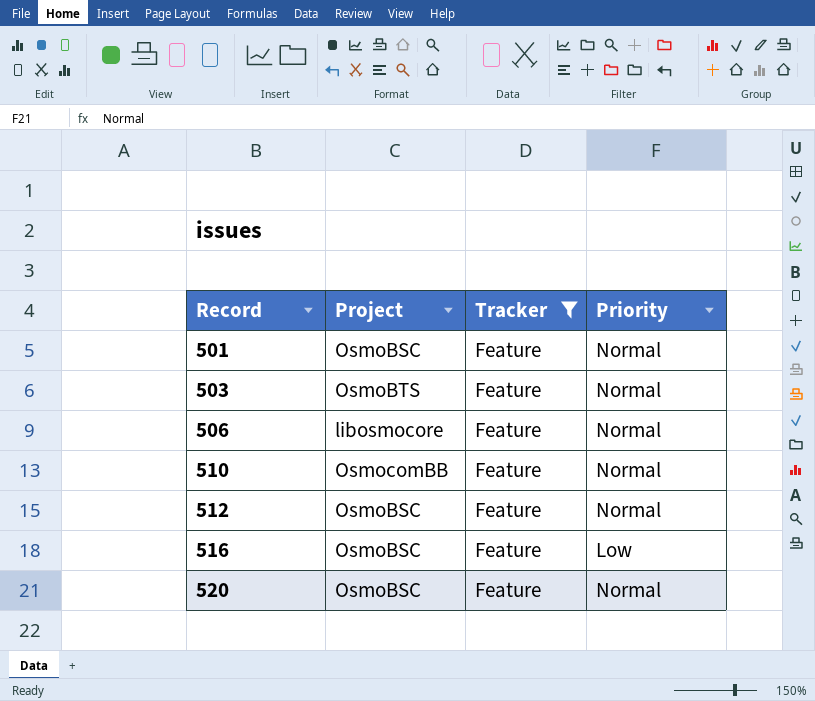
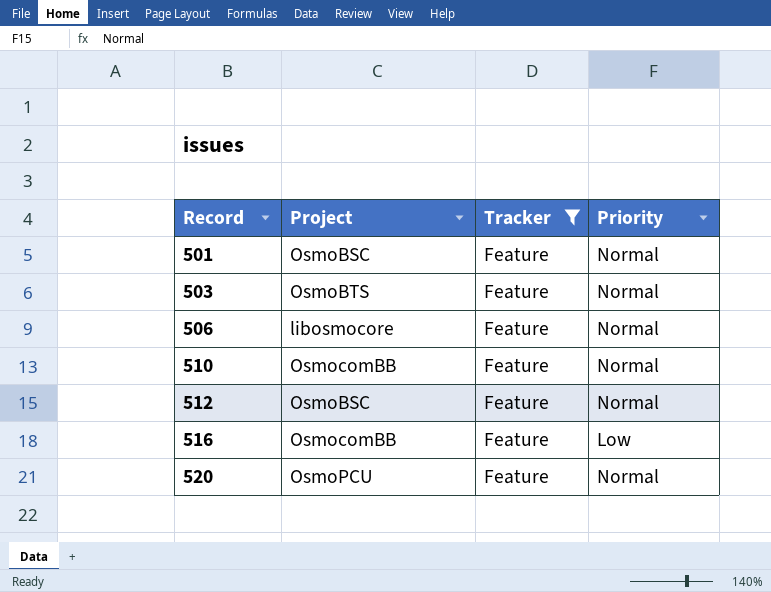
516 | Project: OsmoBSC -> OsmocomBB
520 | Project: OsmoBSC -> OsmoPCU

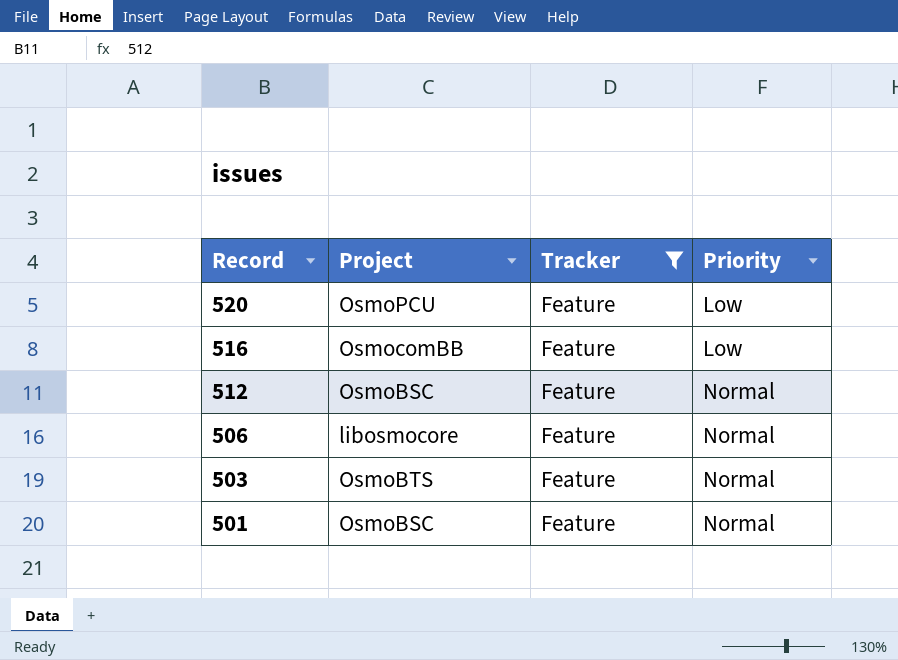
row order: Record ascending -> Record descending
row 510: OsmocomBB | Feature | Normal -> none
520 | Priority: Normal -> Low

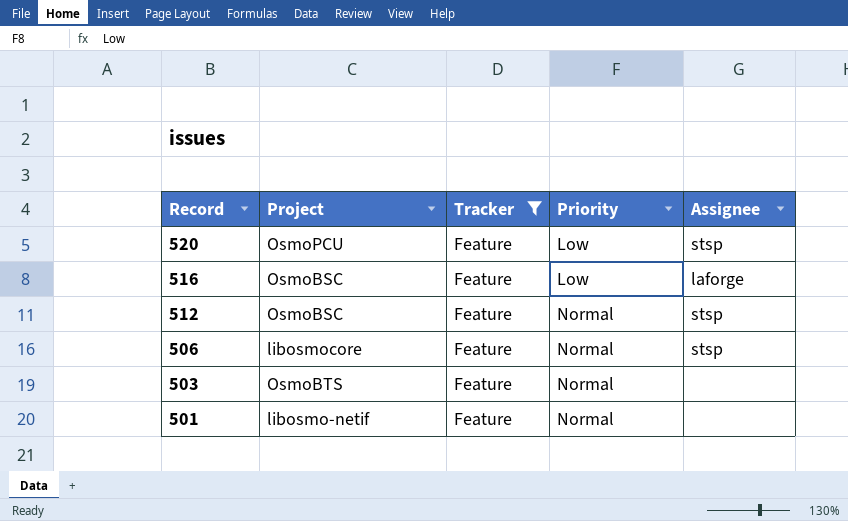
column Assignee | position: none -> 5
516 | Project: OsmocomBB -> OsmoBSC
501 | Project: OsmoBSC -> libosmo-netif

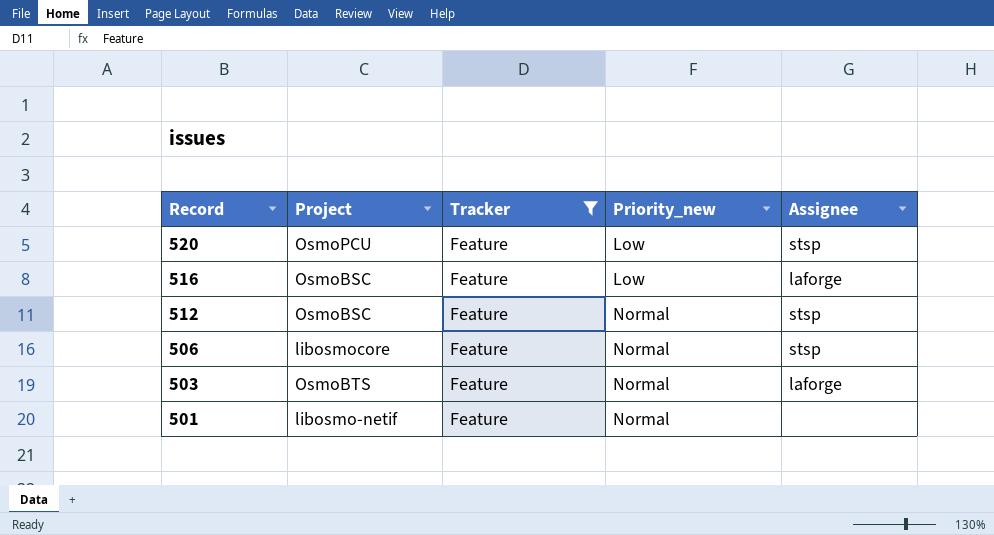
column name: Priority -> Priority_new
503 | Assignee: none -> laforge

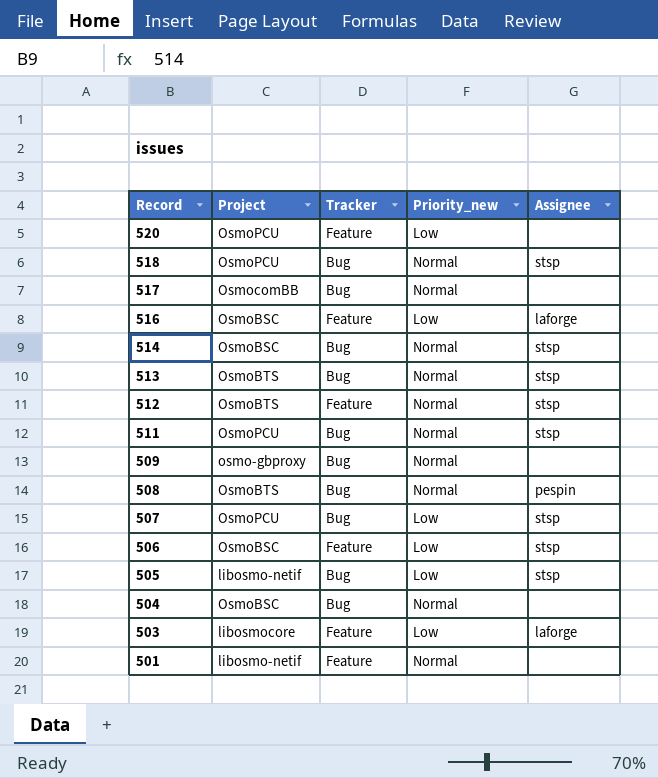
filter: Tracker = Feature -> none
520 | Assignee: stsp -> none
512 | Project: OsmoBSC -> OsmoBTS
506 | Project: libosmocore -> OsmoBSC
506 | Priority_new: Normal -> Low
503 | Project: OsmoBTS -> libosmocore
503 | Priority_new: Normal -> Low

